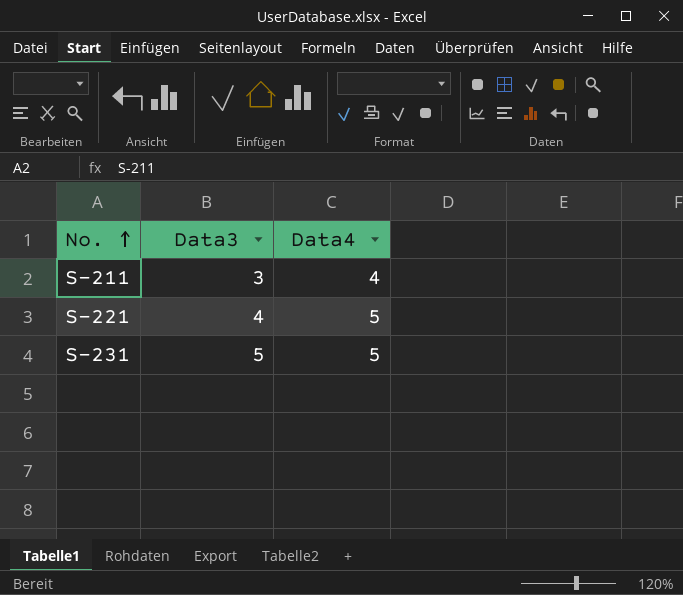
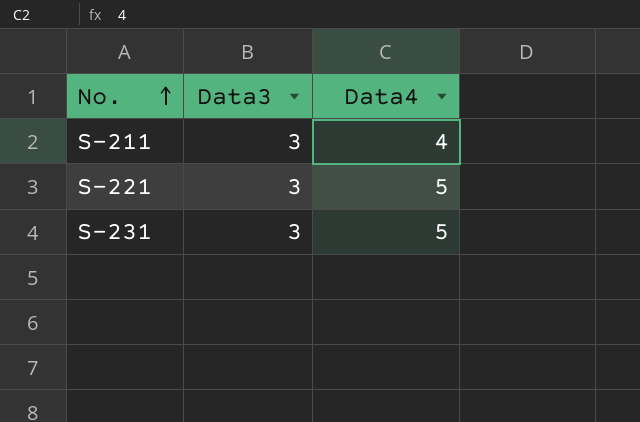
S-221 | Data3: 4 -> 3
S-231 | Data3: 5 -> 3

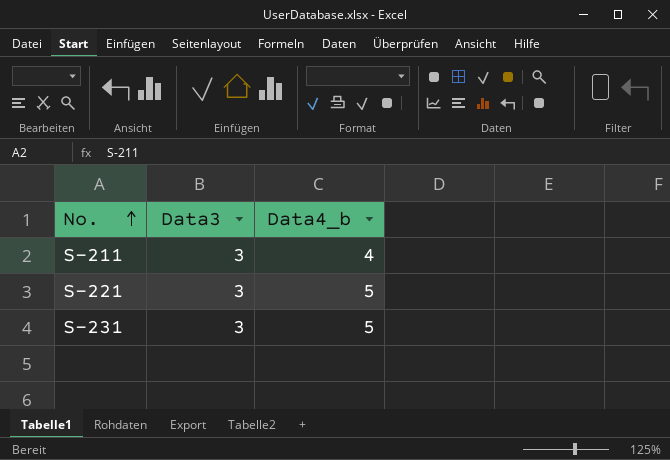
column name: Data4 -> Data4_b

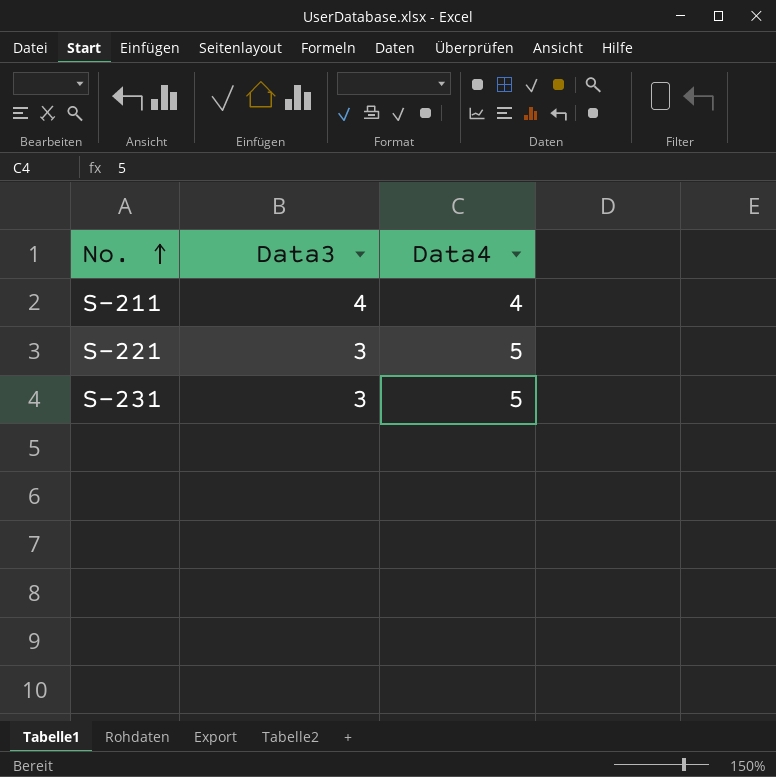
column name: Data4_b -> Data4
S-211 | Data3: 3 -> 4

